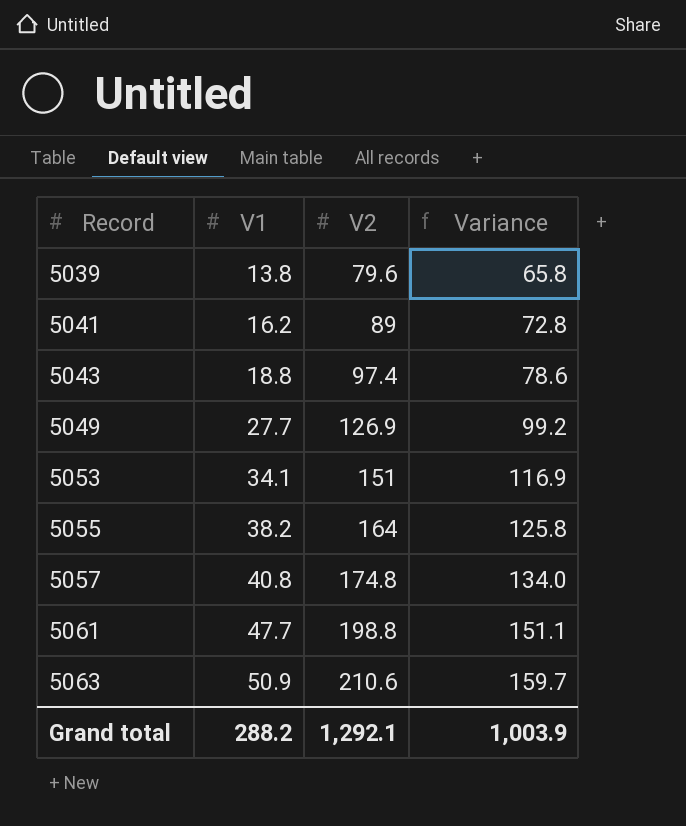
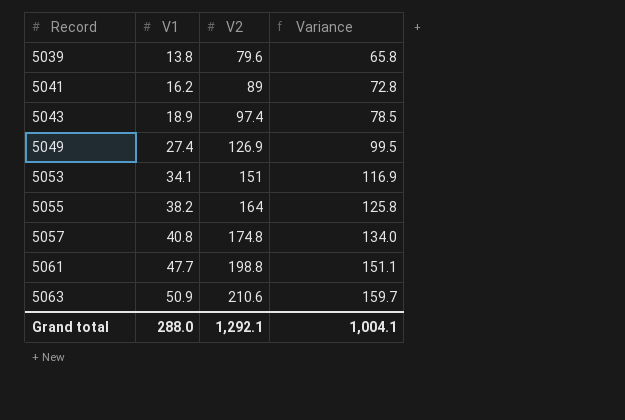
5043 | V1: 18.8 -> 18.9
5043 | Variance: 78.6 -> 78.5
5049 | V1: 27.7 -> 27.4
5049 | Variance: 99.2 -> 99.5
Grand total | V1: 288.2 -> 288.0
Grand total | Variance: 1,003.9 -> 1,004.1

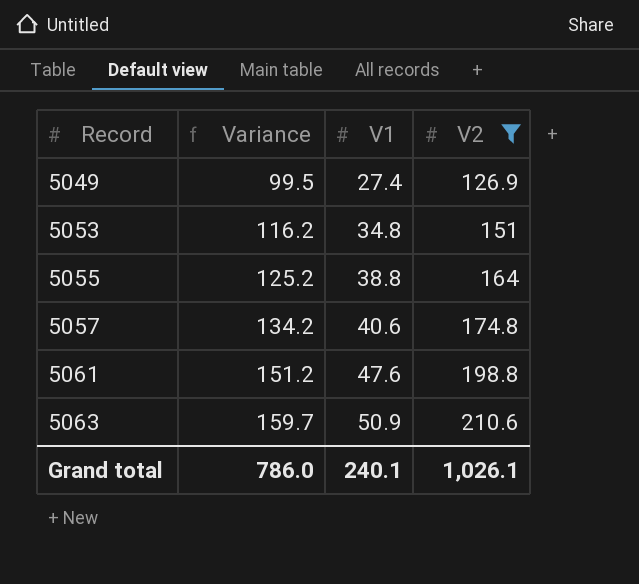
filter: none -> V2 >= 126.9
column Variance | position: 4 -> 2
5053 | Variance: 116.9 -> 116.2
5053 | V1: 34.1 -> 34.8
5055 | Variance: 125.8 -> 125.2
5055 | V1: 38.2 -> 38.8
5057 | Variance: 134.0 -> 134.2
5057 | V1: 40.8 -> 40.6
5061 | Variance: 151.1 -> 151.2
5061 | V1: 47.7 -> 47.6
Grand total | Variance: 1,004.1 -> 786.0
Grand total | V1: 288.0 -> 240.1
Grand total | V2: 1,292.1 -> 1,026.1

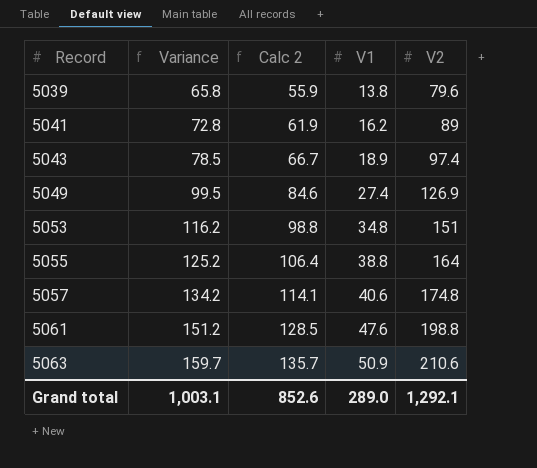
filter: V2 >= 126.9 -> none
column Calc 2 | formula: none -> [Variance] * 0.85
Grand total | Variance: 786.0 -> 1,003.1
Grand total | V1: 240.1 -> 289.0
Grand total | V2: 1,026.1 -> 1,292.1

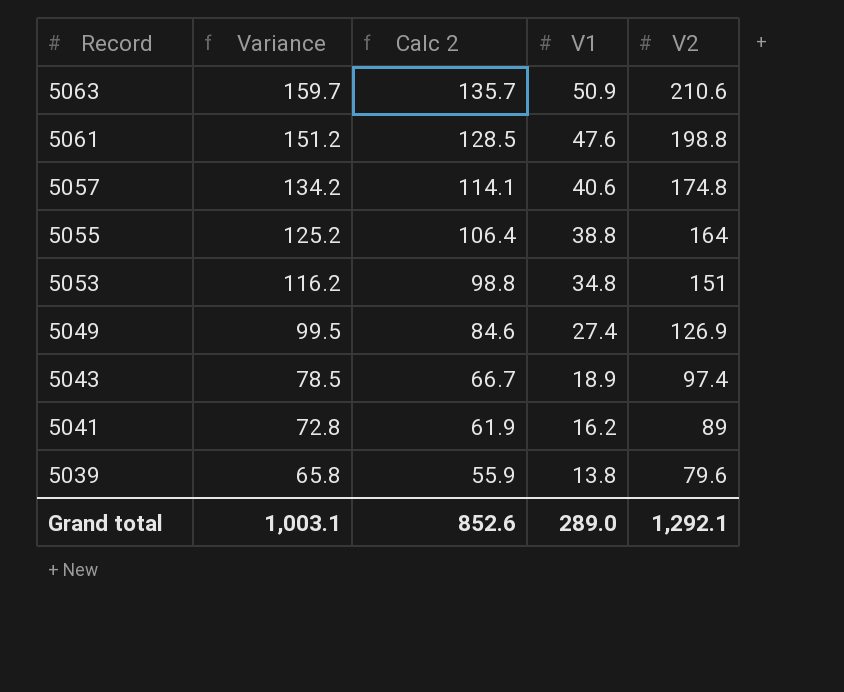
row order: Record ascending -> Record descending

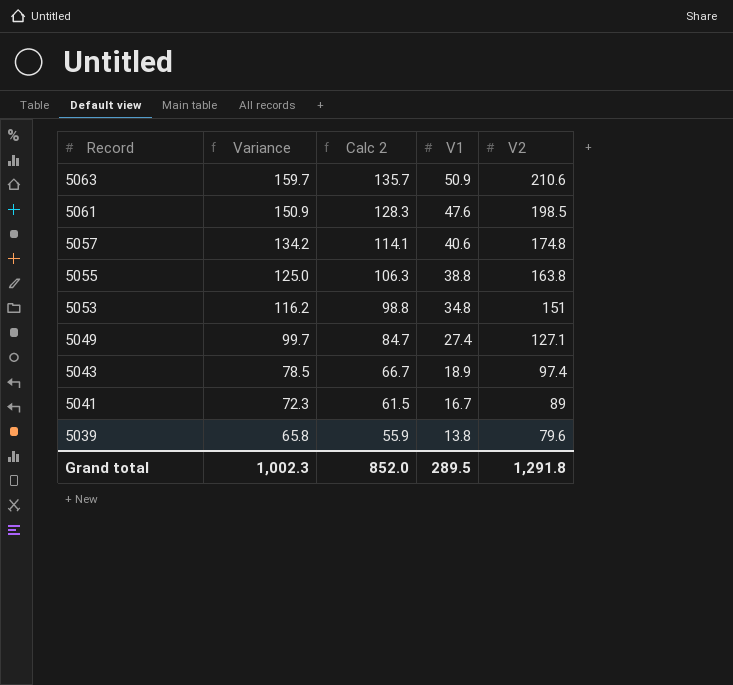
5061 | Variance: 151.2 -> 150.9
5061 | Calc 2: 128.5 -> 128.3
5061 | V2: 198.8 -> 198.5
5055 | Variance: 125.2 -> 125.0
5055 | Calc 2: 106.4 -> 106.3
5055 | V2: 164 -> 163.8
5049 | Variance: 99.5 -> 99.7
5049 | Calc 2: 84.6 -> 84.7
5049 | V2: 126.9 -> 127.1
5041 | Variance: 72.8 -> 72.3
5041 | Calc 2: 61.9 -> 61.5
5041 | V1: 16.2 -> 16.7
Grand total | Variance: 1,003.1 -> 1,002.3
Grand total | Calc 2: 852.6 -> 852.0
Grand total | V1: 289.0 -> 289.5
Grand total | V2: 1,292.1 -> 1,291.8

